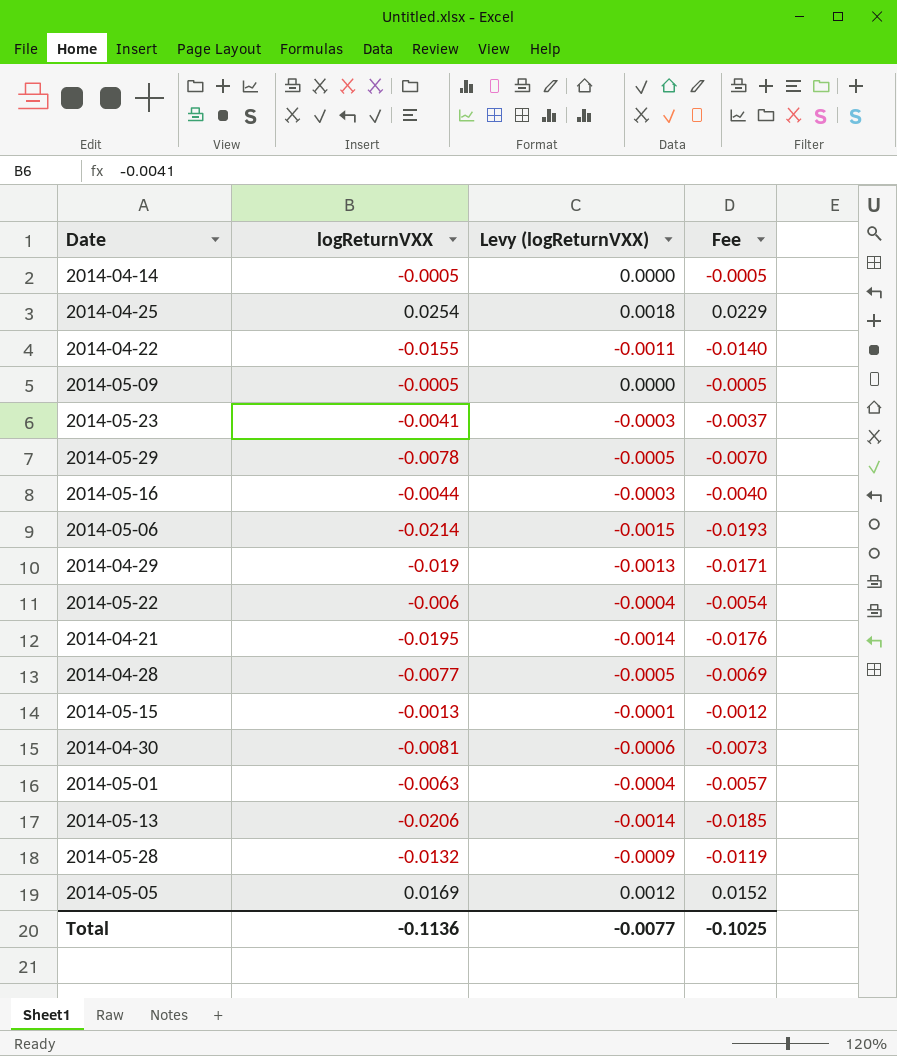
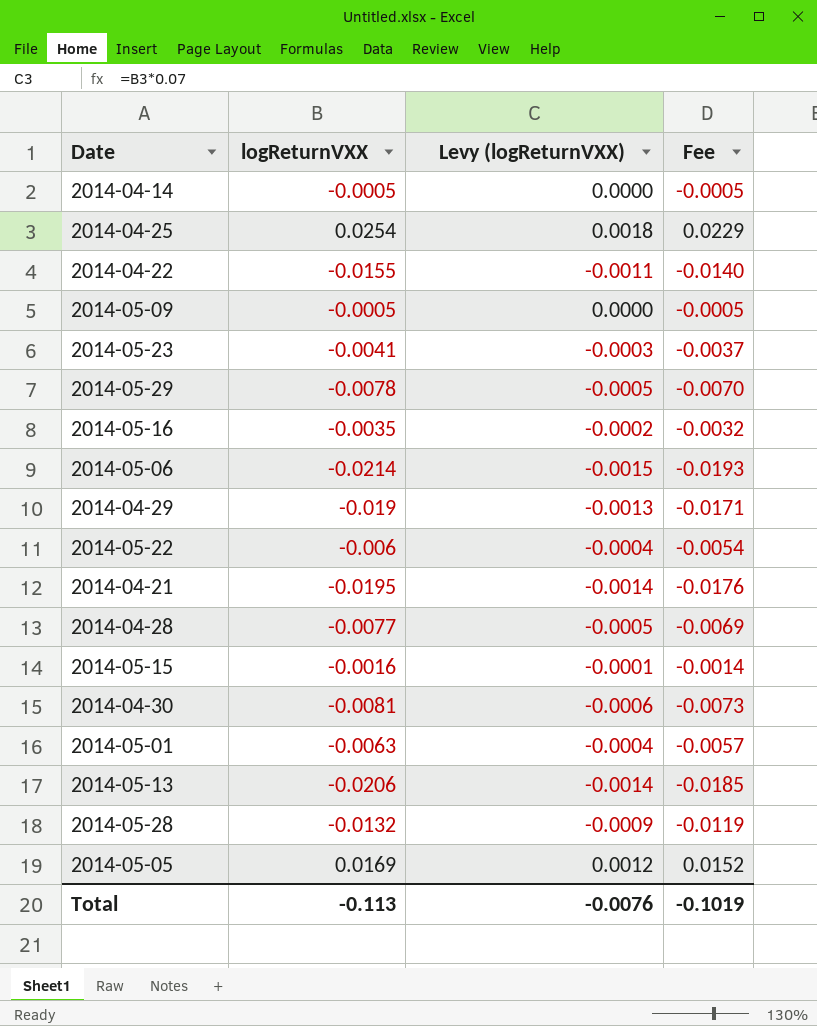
2014-05-16 | logReturnVXX: -0.0044 -> -0.0035
2014-05-16 | Levy (logReturnVXX): -0.0003 -> -0.0002
2014-05-16 | Fee: -0.0040 -> -0.0032
2014-05-15 | logReturnVXX: -0.0013 -> -0.0016
2014-05-15 | Fee: -0.0012 -> -0.0014
Total | logReturnVXX: -0.1136 -> -0.113
Total | Levy (logReturnVXX): -0.0077 -> -0.0076
Total | Fee: -0.1025 -> -0.1019

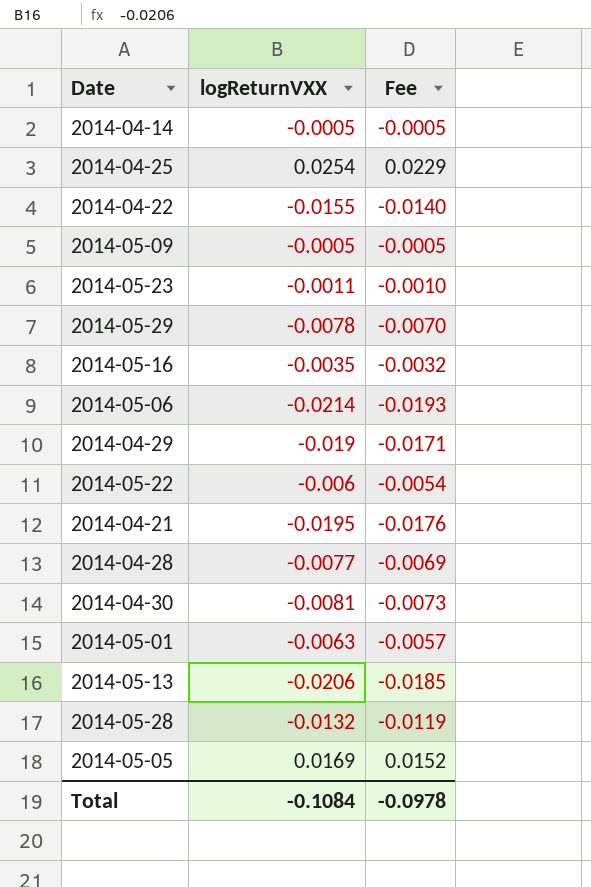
column Levy (logReturnVXX) | formula: [logReturnVXX] * 0.07 -> none
row 2014-05-15: -0.0016 | -0.0001 | -0.0014 -> none
2014-05-23 | logReturnVXX: -0.0041 -> -0.0011
2014-05-23 | Fee: -0.0037 -> -0.0010
Total | logReturnVXX: -0.113 -> -0.1084
Total | Fee: -0.1019 -> -0.0978

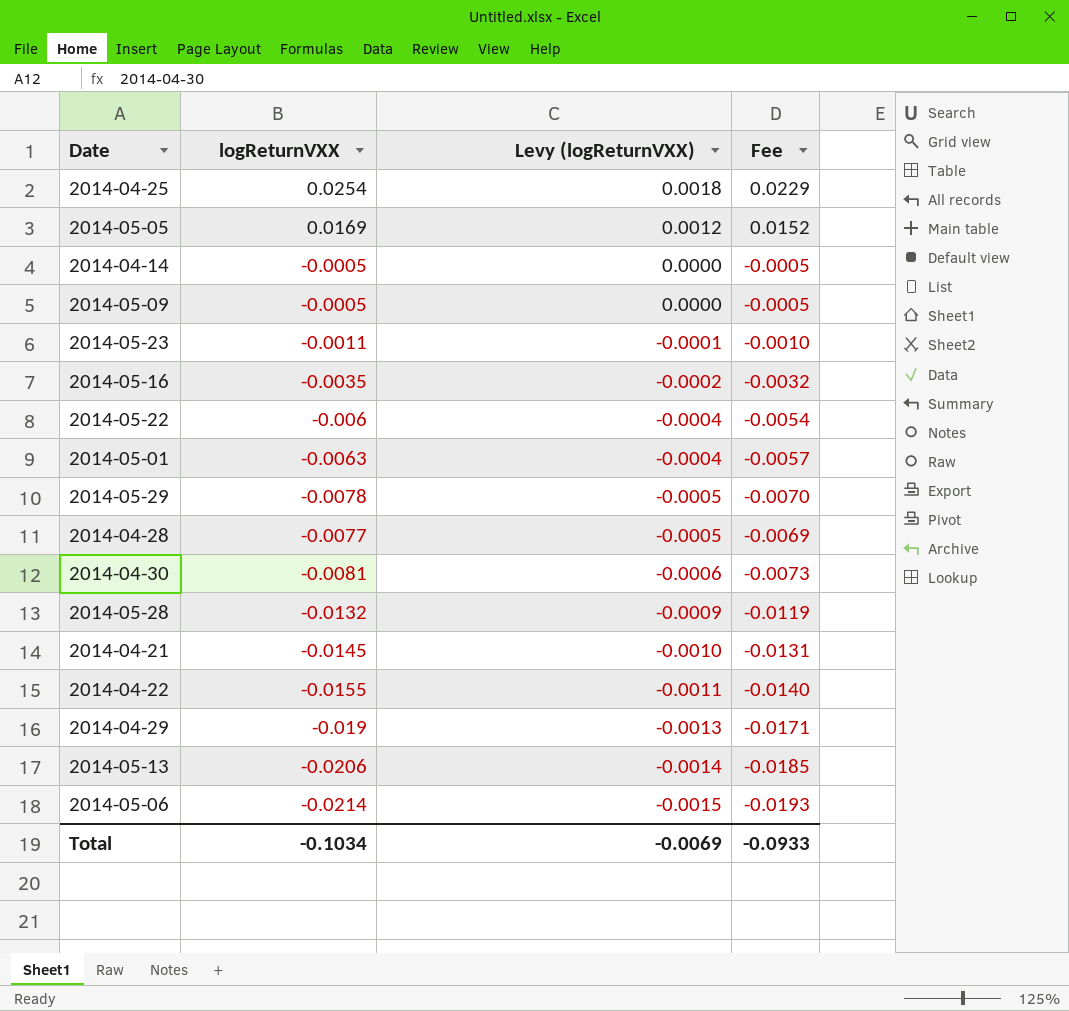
row order: none -> Levy (logReturnVXX) descending
column Levy (logReturnVXX) | formula: none -> [logReturnVXX] * 0.07
2014-04-21 | logReturnVXX: -0.0195 -> -0.0145
2014-04-21 | Fee: -0.0176 -> -0.0131
Total | logReturnVXX: -0.1084 -> -0.1034
Total | Fee: -0.0978 -> -0.0933

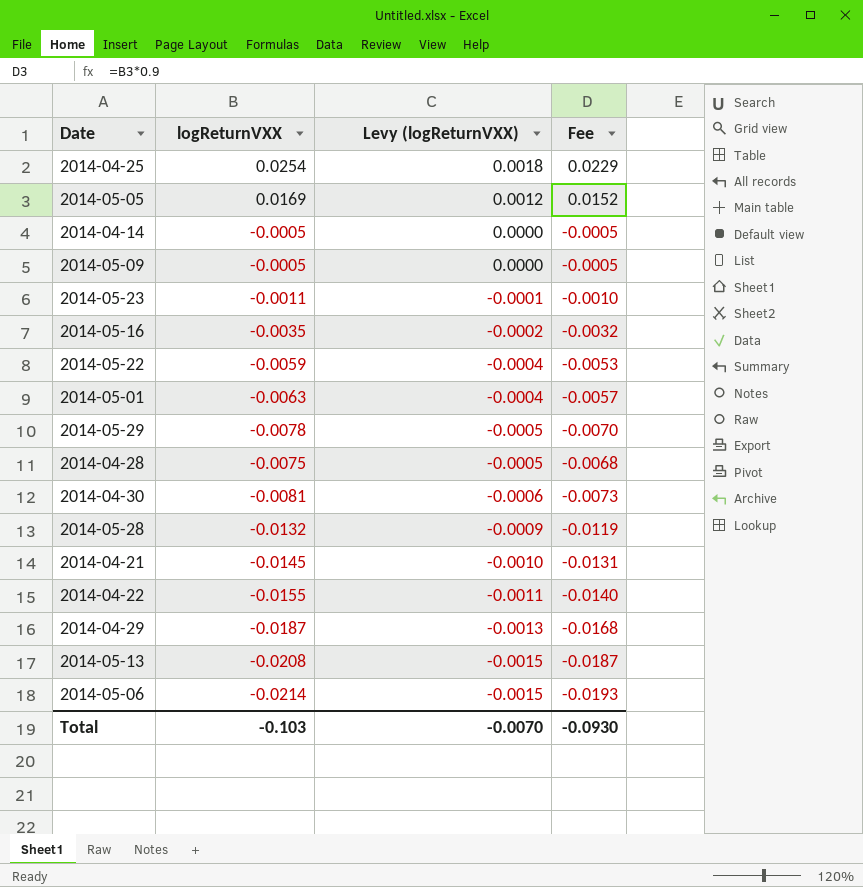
2014-05-22 | logReturnVXX: -0.006 -> -0.0059
2014-05-22 | Fee: -0.0054 -> -0.0053
2014-04-28 | logReturnVXX: -0.0077 -> -0.0075
2014-04-28 | Fee: -0.0069 -> -0.0068
2014-04-29 | logReturnVXX: -0.019 -> -0.0187
2014-04-29 | Fee: -0.0171 -> -0.0168
2014-05-13 | logReturnVXX: -0.0206 -> -0.0208
2014-05-13 | Levy (logReturnVXX): -0.0014 -> -0.0015
2014-05-13 | Fee: -0.0185 -> -0.0187
Total | logReturnVXX: -0.1034 -> -0.103
Total | Levy (logReturnVXX): -0.0069 -> -0.0070
Total | Fee: -0.0933 -> -0.0930

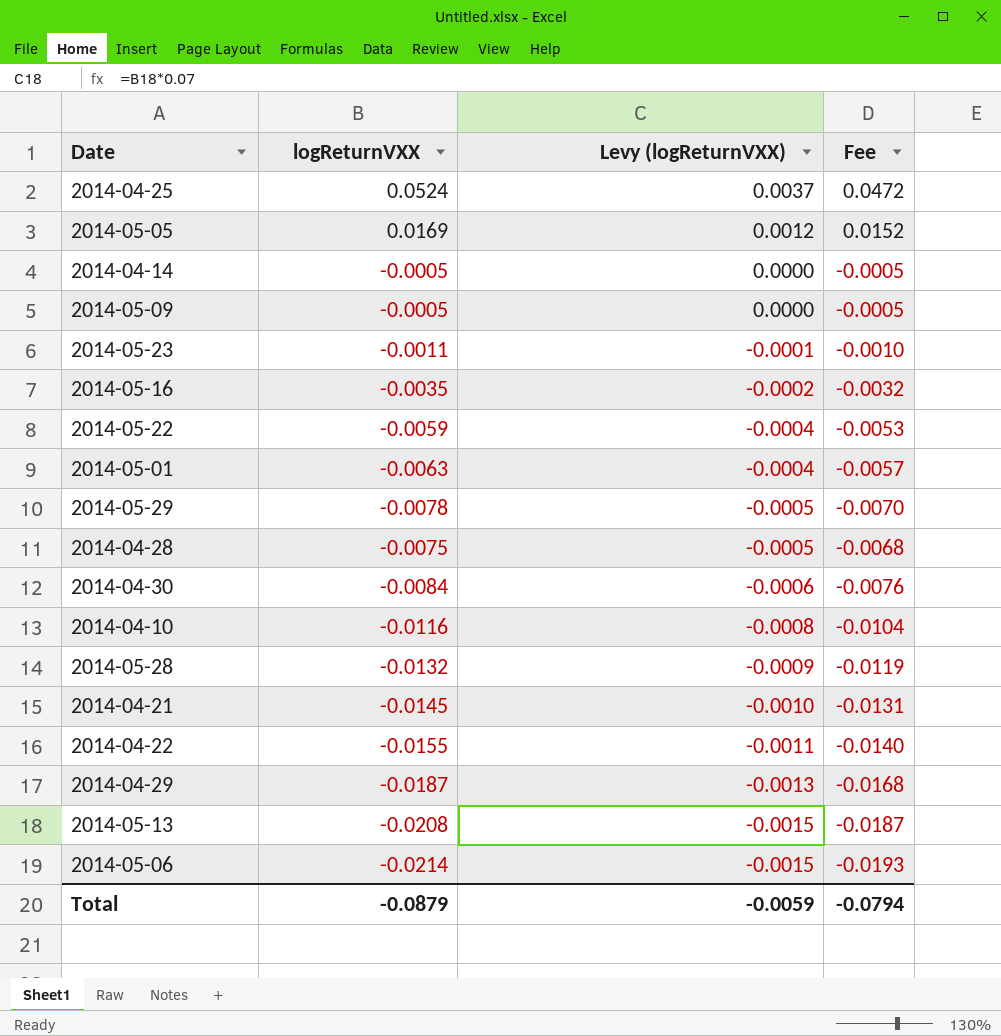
2014-04-25 | logReturnVXX: 0.0254 -> 0.0524
2014-04-25 | Levy (logReturnVXX): 0.0018 -> 0.0037
2014-04-25 | Fee: 0.0229 -> 0.0472
2014-04-30 | logReturnVXX: -0.0081 -> -0.0084
2014-04-30 | Fee: -0.0073 -> -0.0076
row 2014-04-10: none -> -0.0116 | -0.0008 | -0.0104
Total | logReturnVXX: -0.103 -> -0.0879
Total | Levy (logReturnVXX): -0.0070 -> -0.0059
Total | Fee: -0.0930 -> -0.0794

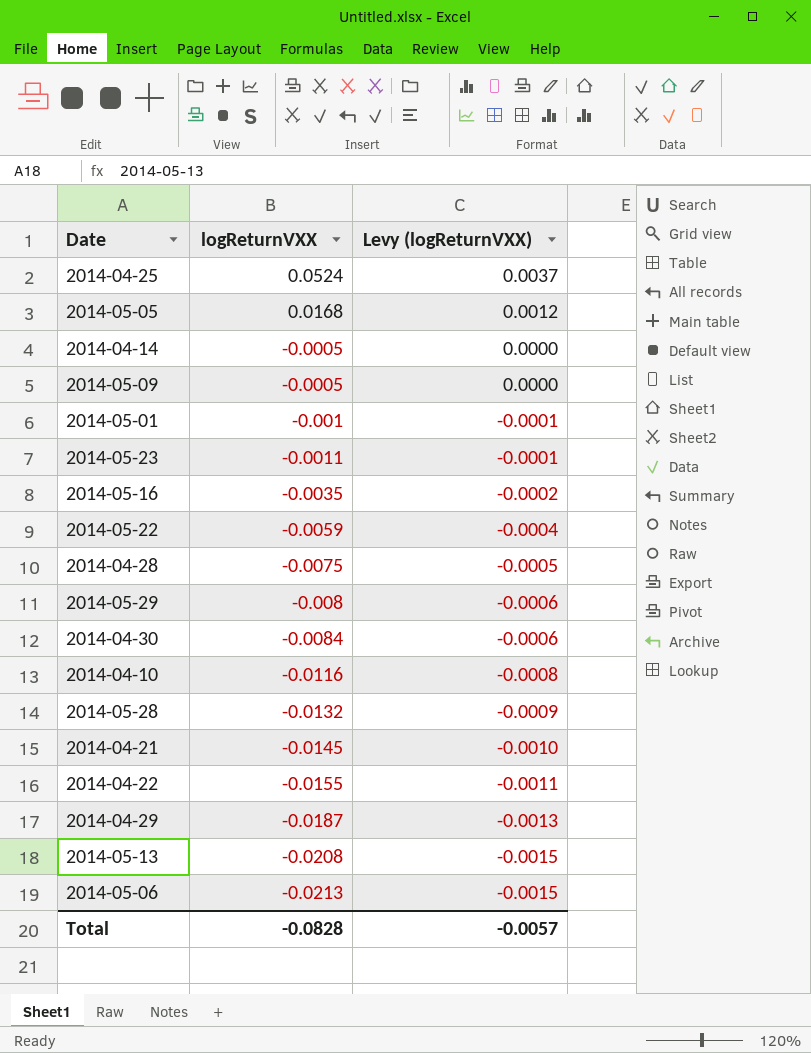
row order: Levy (logReturnVXX) descending -> logReturnVXX descending
column Fee | formula: [logReturnVXX] * 0.9 -> none
2014-05-05 | logReturnVXX: 0.0169 -> 0.0168
2014-05-01 | logReturnVXX: -0.0063 -> -0.001
2014-05-01 | Levy (logReturnVXX): -0.0004 -> -0.0001
2014-05-29 | logReturnVXX: -0.0078 -> -0.008
2014-05-29 | Levy (logReturnVXX): -0.0005 -> -0.0006
2014-05-06 | logReturnVXX: -0.0214 -> -0.0213
Total | logReturnVXX: -0.0879 -> -0.0828
Total | Levy (logReturnVXX): -0.0059 -> -0.0057

